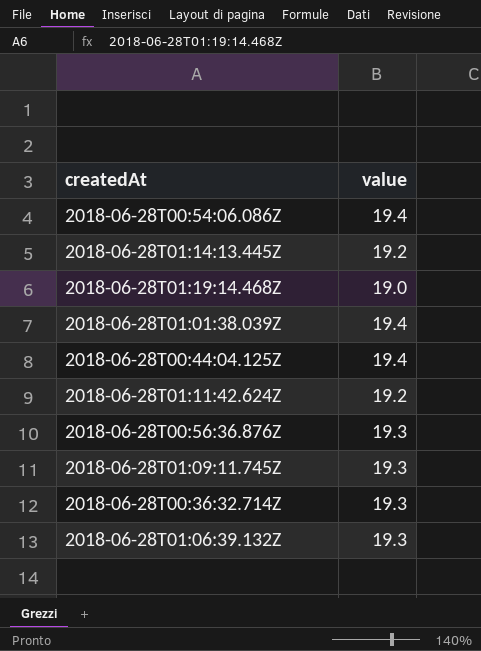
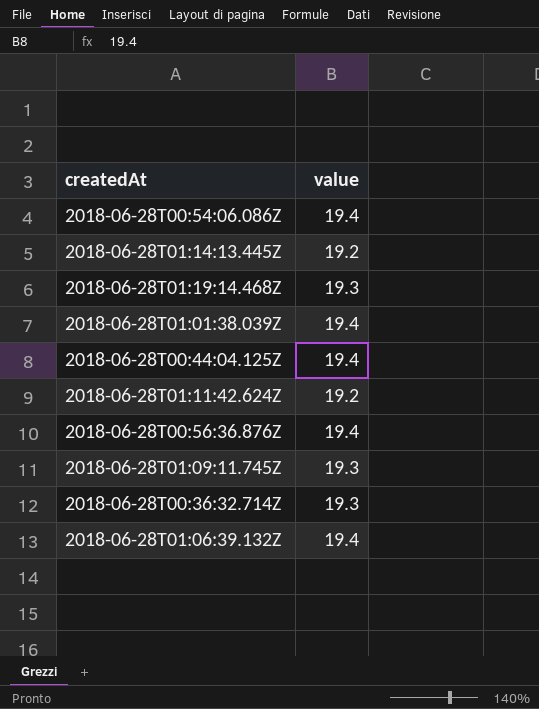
2018-06-28T01:19:14.468Z | value: 19.0 -> 19.3
2018-06-28T00:56:36.876Z | value: 19.3 -> 19.4
2018-06-28T01:06:39.132Z | value: 19.3 -> 19.4

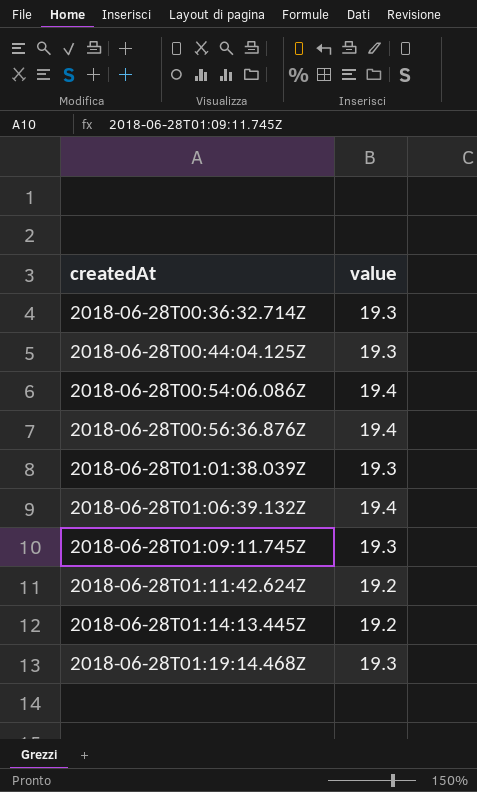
row order: none -> createdAt ascending
2018-06-28T00:44:04.125Z | value: 19.4 -> 19.3
2018-06-28T01:01:38.039Z | value: 19.4 -> 19.3

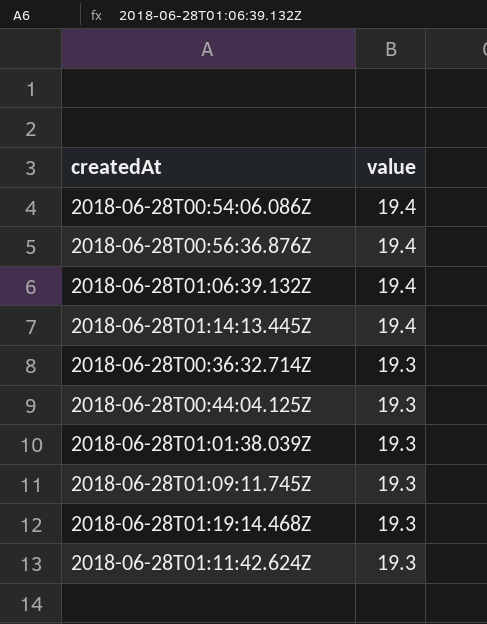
row order: createdAt ascending -> value descending
2018-06-28T01:14:13.445Z | value: 19.2 -> 19.4
2018-06-28T01:11:42.624Z | value: 19.2 -> 19.3

